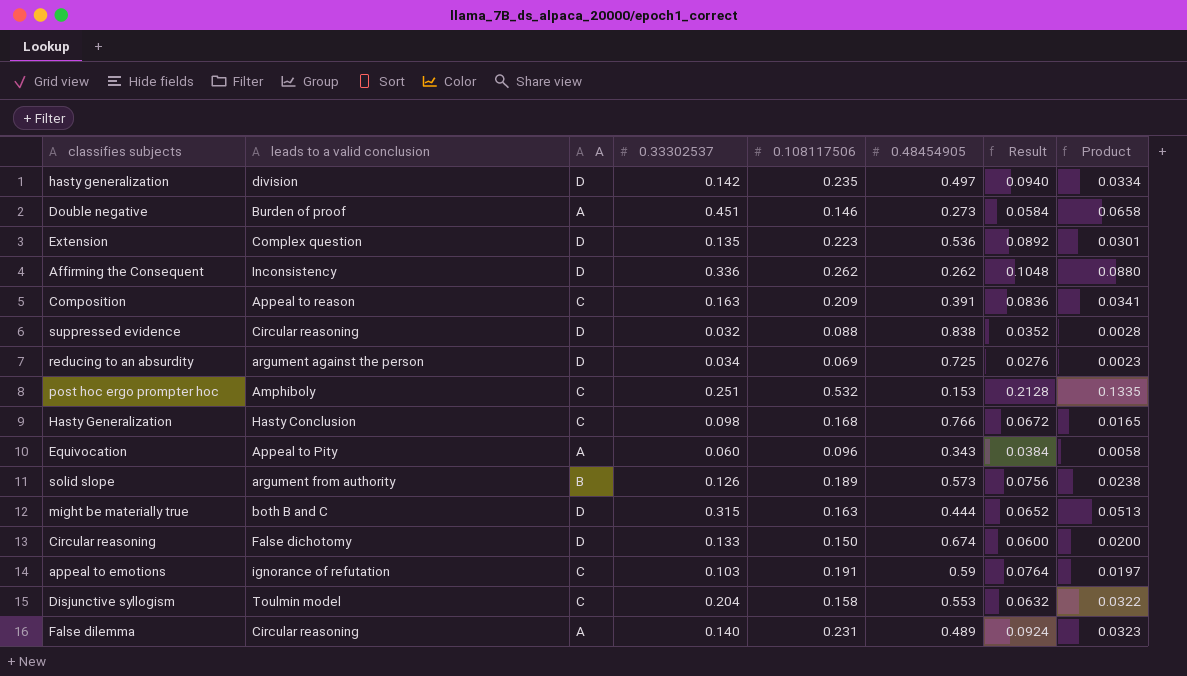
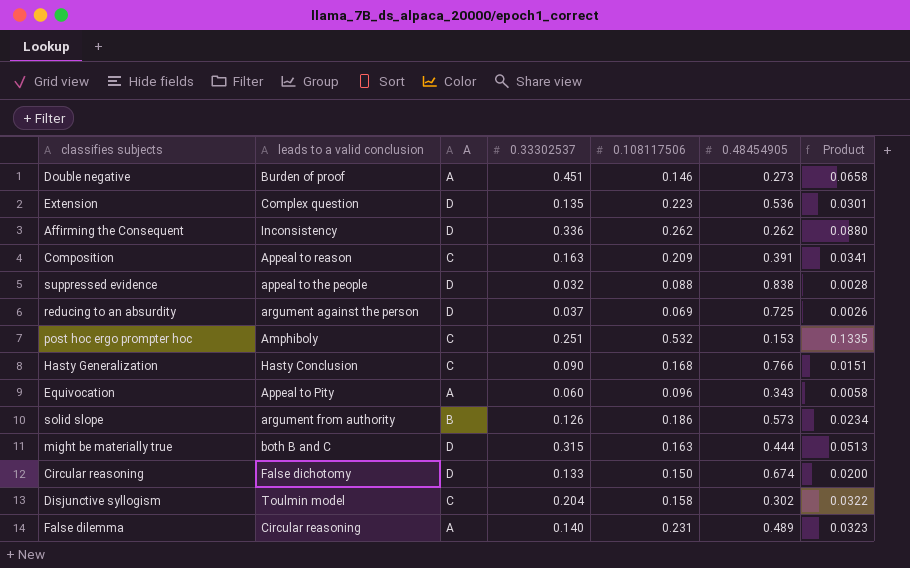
column Result | formula: [0.108117506] * 0.4 -> none
row hasty generalization: division | D | 0.142 | 0.235 | 0.497 | 0.0940 | 0.0334 -> none
row appeal to emotions: ignorance of refutation | C | 0.103 | 0.191 | 0.59 | 0.0764 | 0.0197 -> none
suppressed evidence | leads to a valid conclusion: Circular reasoning -> appeal to the people
reducing to an absurdity | 0.33302537: 0.034 -> 0.037
reducing to an absurdity | Product: 0.0023 -> 0.0026
Hasty Generalization | 0.33302537: 0.098 -> 0.090
Hasty Generalization | Product: 0.0165 -> 0.0151
solid slope | 0.108117506: 0.189 -> 0.186
solid slope | Product: 0.0238 -> 0.0234
Disjunctive syllogism | 0.48454905: 0.553 -> 0.302

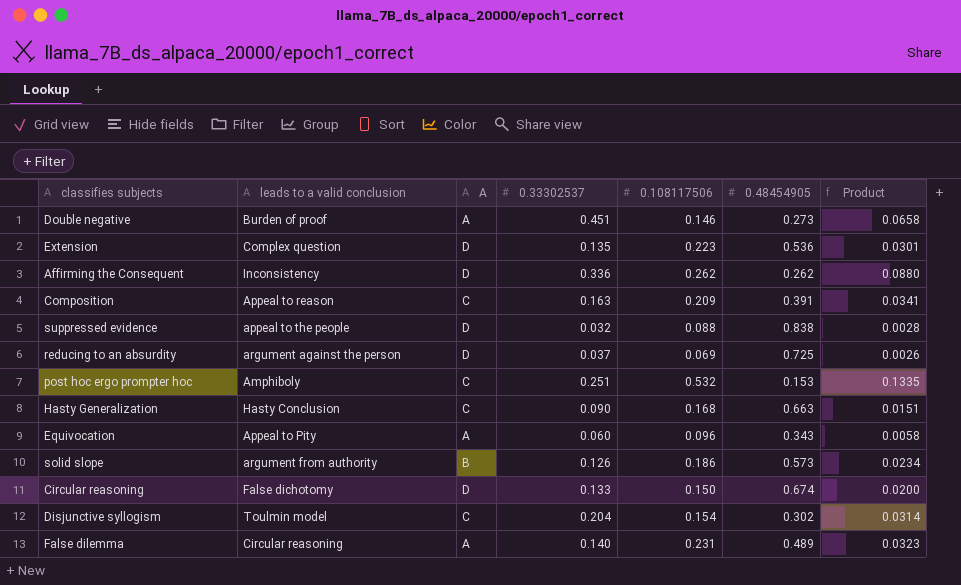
row might be materially true: both B and C | D | 0.315 | 0.163 | 0.444 | 0.0513 -> none
Hasty Generalization | 0.48454905: 0.766 -> 0.663
Disjunctive syllogism | 0.108117506: 0.158 -> 0.154
Disjunctive syllogism | Product: 0.0322 -> 0.0314

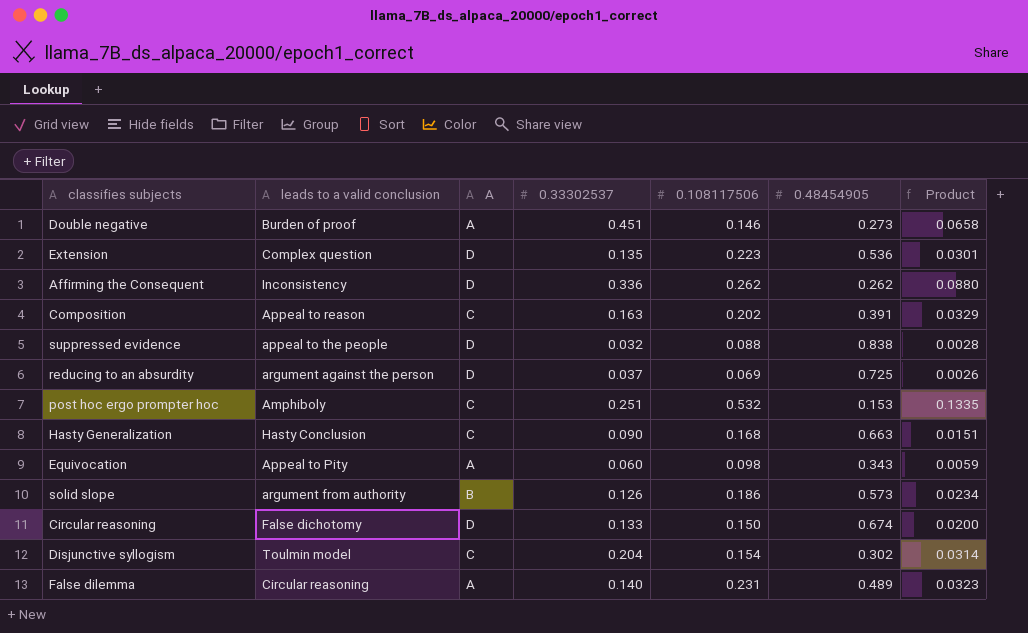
Composition | 0.108117506: 0.209 -> 0.202
Composition | Product: 0.0341 -> 0.0329
Equivocation | 0.108117506: 0.096 -> 0.098
Equivocation | Product: 0.0058 -> 0.0059

